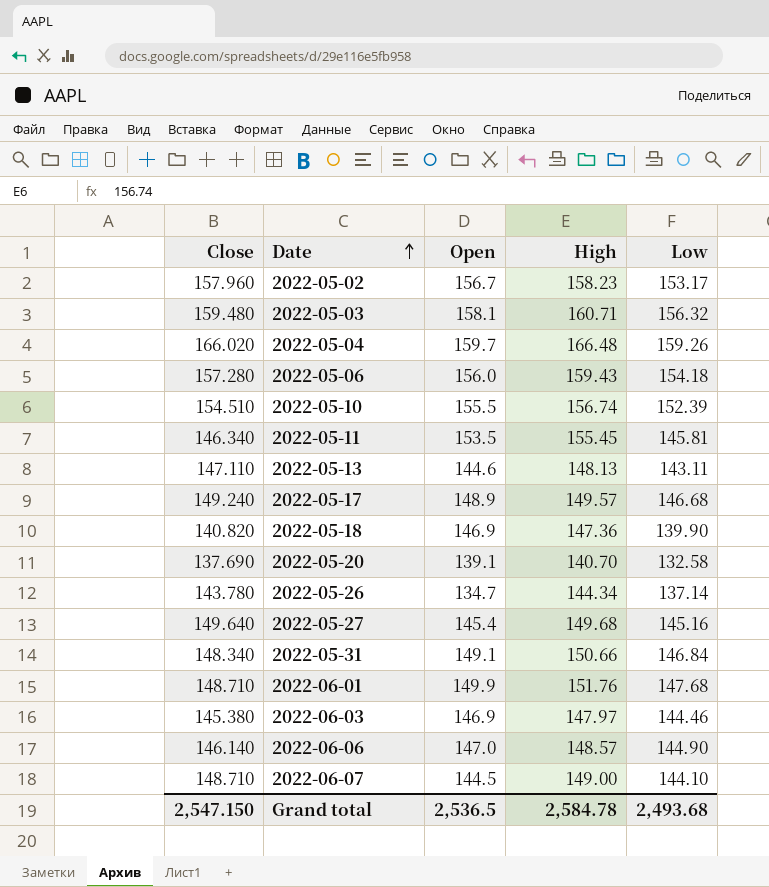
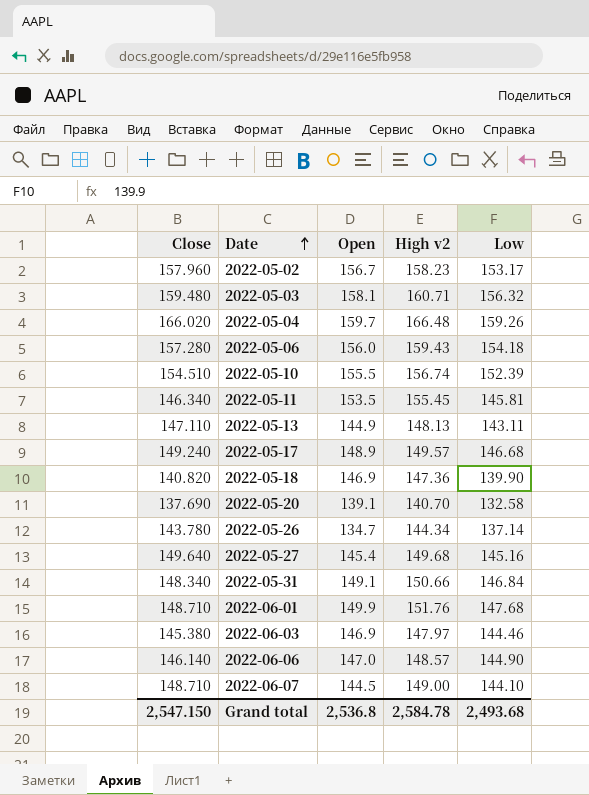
column name: High -> High v2
2022-05-13 | Open: 144.6 -> 144.9
Grand total | Open: 2,536.5 -> 2,536.8

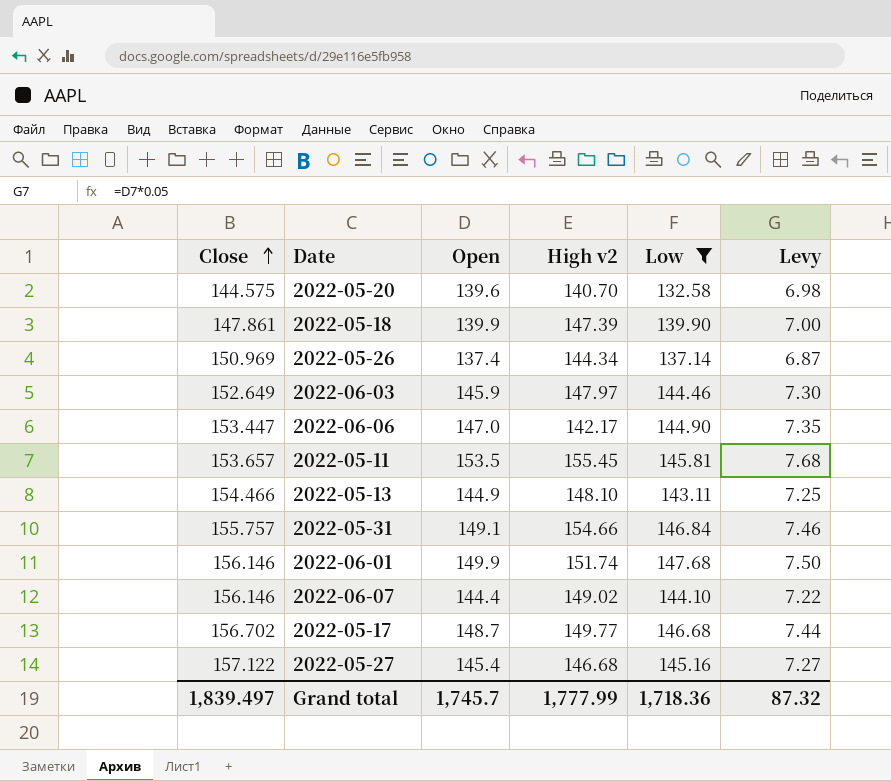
filter: none -> Low <= 147.68
row order: Date ascending -> Close ascending
column Levy | formula: none -> [Open] * 0.05
2022-05-20 | Close: 137.690 -> 144.575
2022-05-20 | Open: 139.1 -> 139.6
2022-05-18 | Close: 140.820 -> 147.861
2022-05-18 | Open: 146.9 -> 139.9
2022-05-18 | High v2: 147.36 -> 147.39
2022-05-26 | Close: 143.780 -> 150.969
2022-05-26 | Open: 134.7 -> 137.4
2022-06-03 | Close: 145.380 -> 152.649
2022-06-03 | Open: 146.9 -> 145.9
2022-06-06 | Close: 146.140 -> 153.447
2022-06-06 | High v2: 148.57 -> 142.17
2022-05-11 | Close: 146.340 -> 153.657
2022-05-13 | Close: 147.110 -> 154.466
2022-05-13 | High v2: 148.13 -> 148.10
2022-05-31 | Close: 148.340 -> 155.757
2022-05-31 | High v2: 150.66 -> 154.66
2022-06-01 | Close: 148.710 -> 156.146
2022-06-01 | High v2: 151.76 -> 151.74
2022-06-07 | Close: 148.710 -> 156.146
2022-06-07 | Open: 144.5 -> 144.4
2022-06-07 | High v2: 149.00 -> 149.02
2022-05-17 | Close: 149.240 -> 156.702
2022-05-17 | Open: 148.9 -> 148.7
2022-05-17 | High v2: 149.57 -> 149.77
2022-05-27 | Close: 149.640 -> 157.122
2022-05-27 | High v2: 149.68 -> 146.68
Grand total | Close: 2,547.150 -> 1,839.497
Grand total | Open: 2,536.8 -> 1,745.7
Grand total | High v2: 2,584.78 -> 1,777.99
Grand total | Low: 2,493.68 -> 1,718.36

